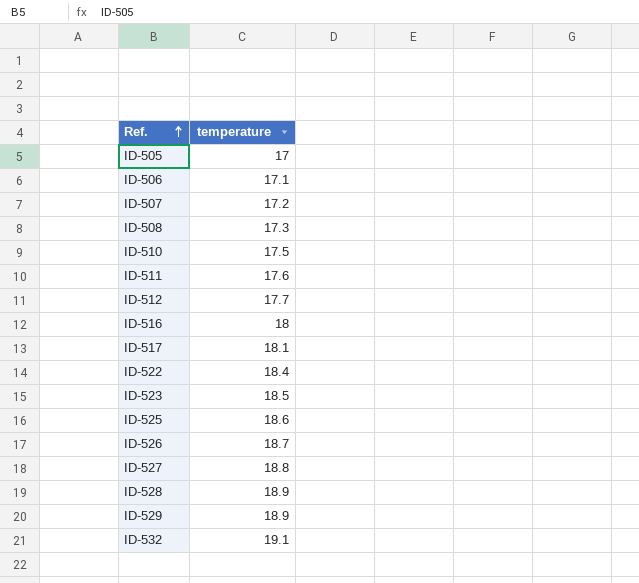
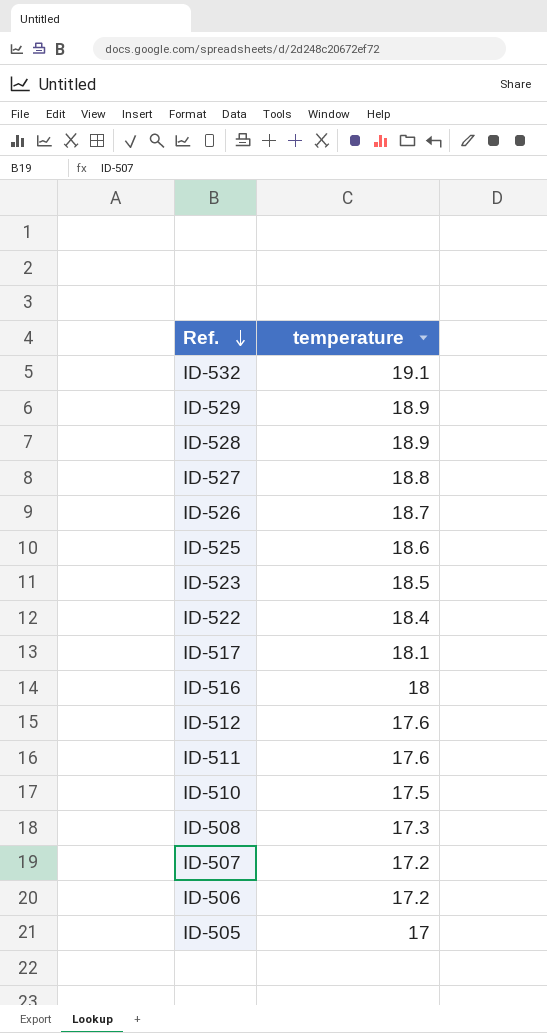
row order: Ref. ascending -> Ref. descending
ID-512 | temperature: 17.7 -> 17.6
ID-506 | temperature: 17.1 -> 17.2

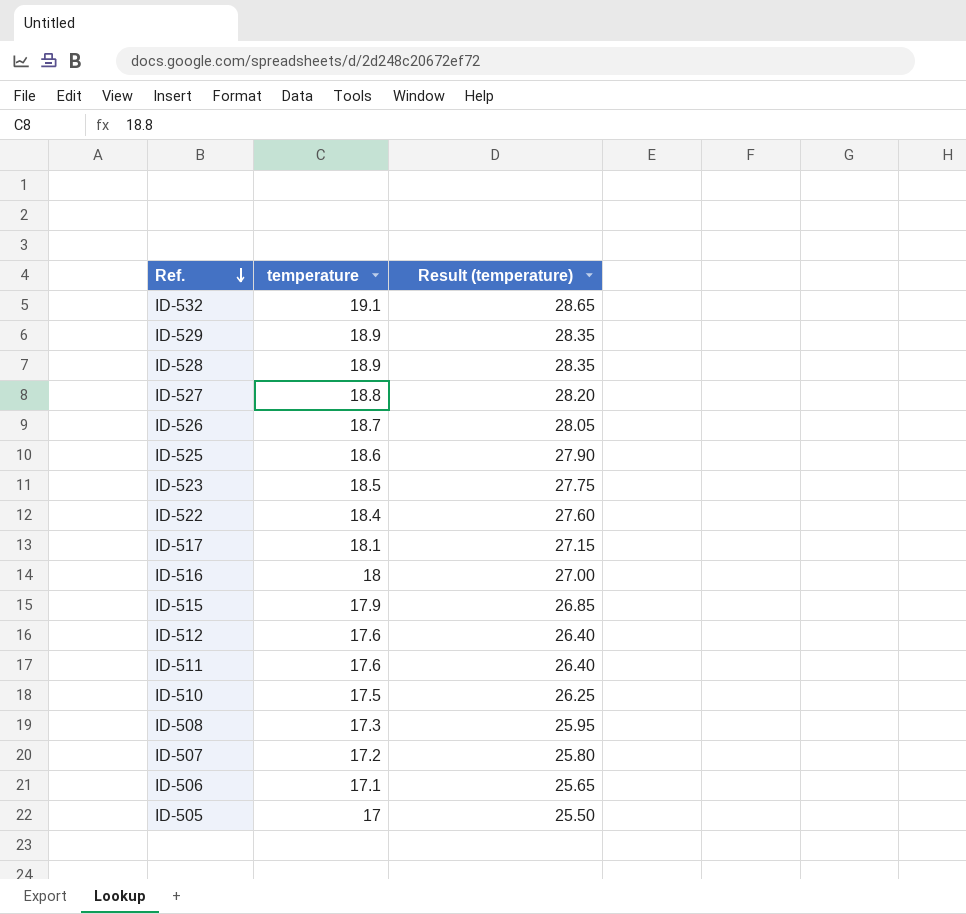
column Result (temperature) | formula: none -> [temperature] * 1.5
row ID-515: none -> 17.9 | 26.85
ID-506 | temperature: 17.2 -> 17.1

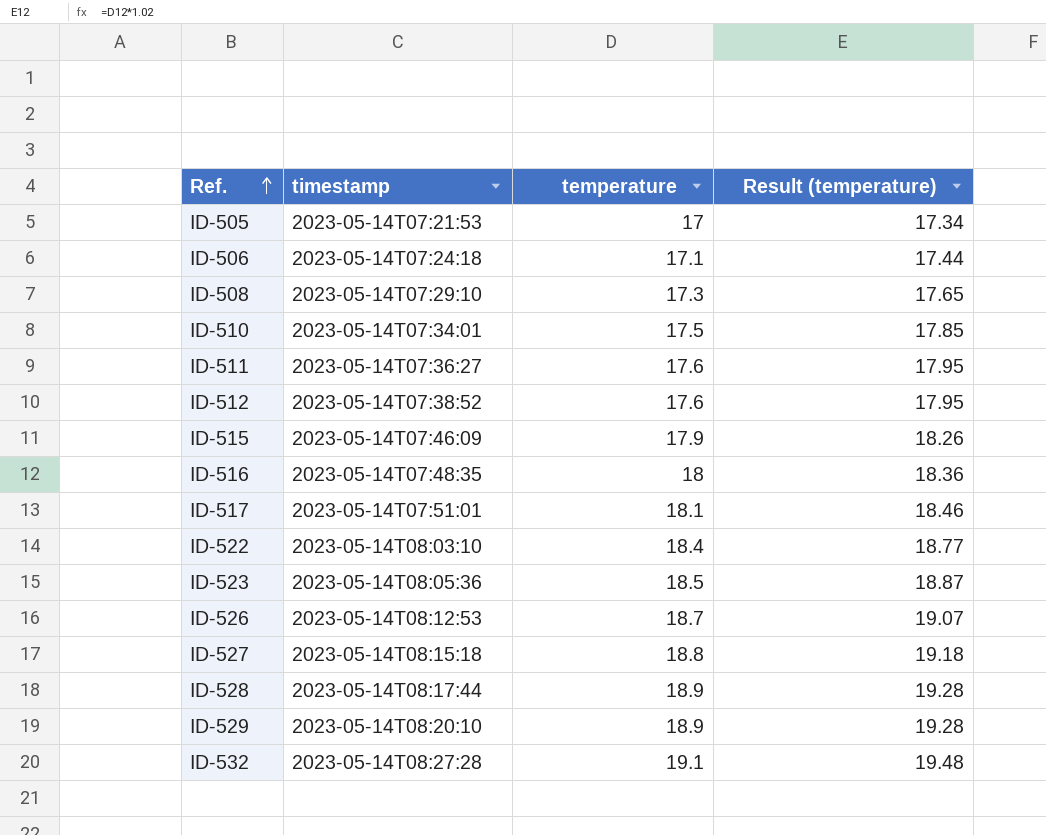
row order: Ref. descending -> Ref. ascending
column timestamp | position: none -> 2
column Result (temperature) | formula: [temperature] * 1.5 -> [temperature] * 1.02
row ID-525: 18.6 | 27.90 -> none
row ID-507: 17.2 | 25.80 -> none

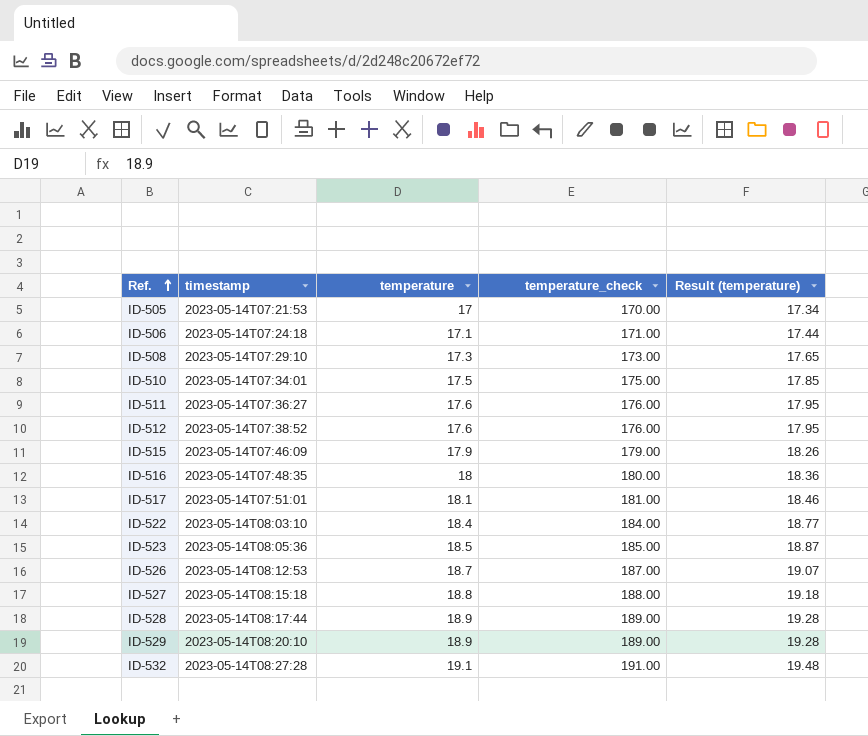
column temperature_check | formula: none -> [temperature] * 10

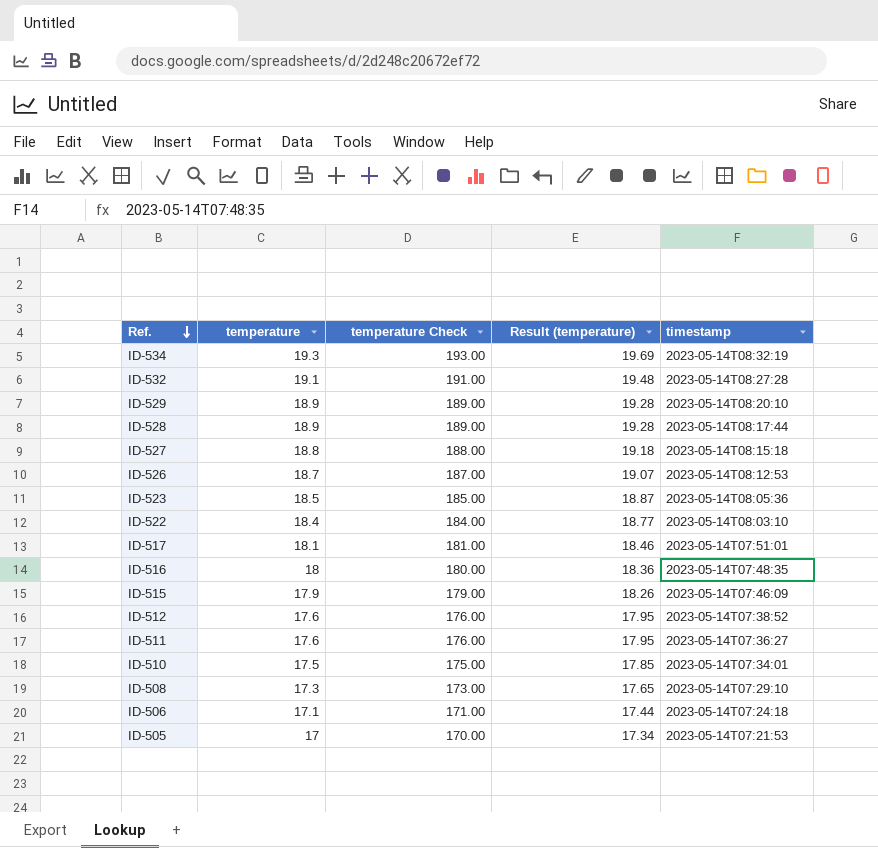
row order: Ref. ascending -> Ref. descending
column name: temperature_check -> temperature Check
column timestamp | position: 2 -> 5
row ID-534: none -> 19.3 | 193.00 | 19.69 | 2023-05-14T08:32:19

